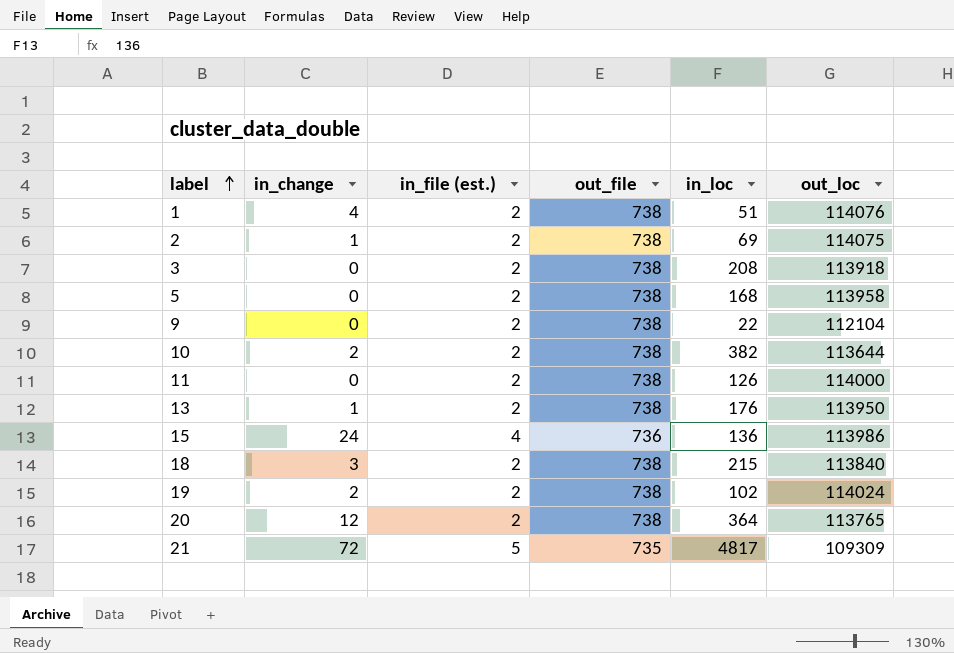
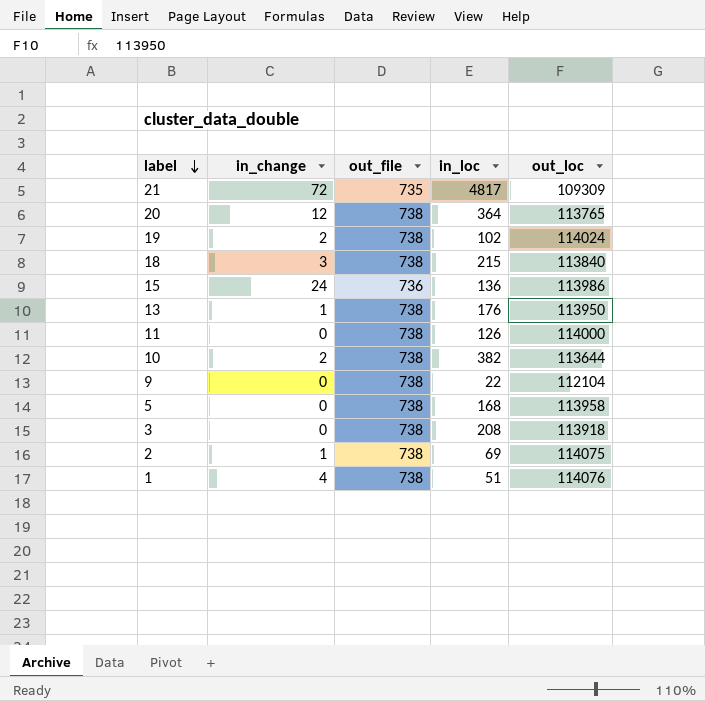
row order: label ascending -> label descending
column in_file (est.) | position: 3 -> none

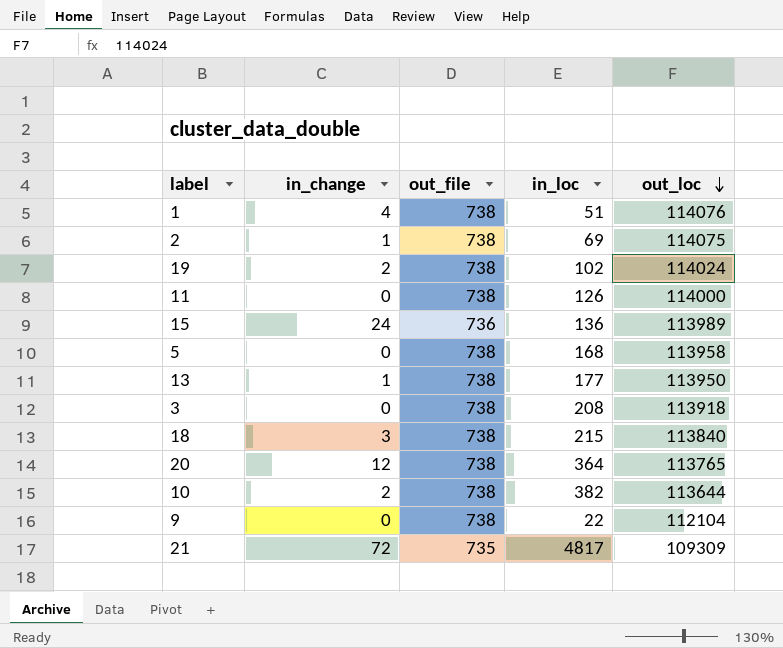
row order: label descending -> out_loc descending
15 | out_loc: 113986 -> 113989
13 | in_loc: 176 -> 177

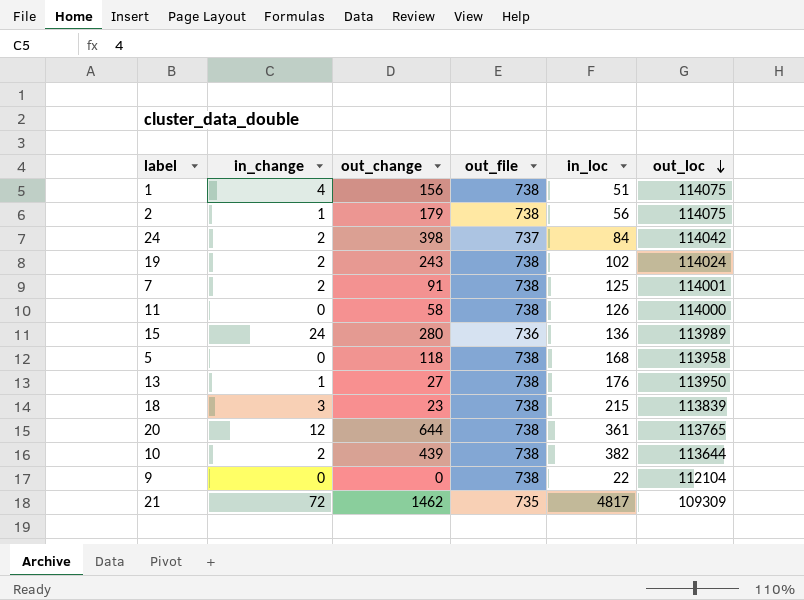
column out_change | position: none -> 3
row 3: 0 | 738 | 208 | 113918 -> none
1 | out_loc: 114076 -> 114075
2 | in_loc: 69 -> 56
row 24: none -> 2 | 398 | 737 | 84 | 114042
row 7: none -> 2 | 91 | 738 | 125 | 114001
13 | in_loc: 177 -> 176
18 | out_loc: 113840 -> 113839
20 | in_loc: 364 -> 361

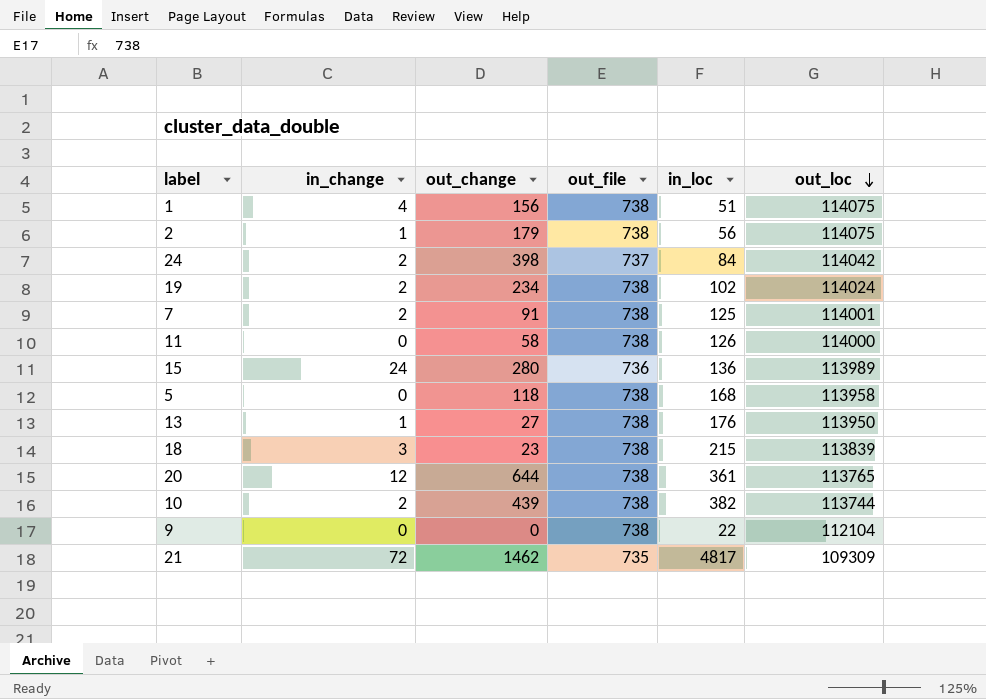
19 | out_change: 243 -> 234
10 | out_loc: 113644 -> 113744

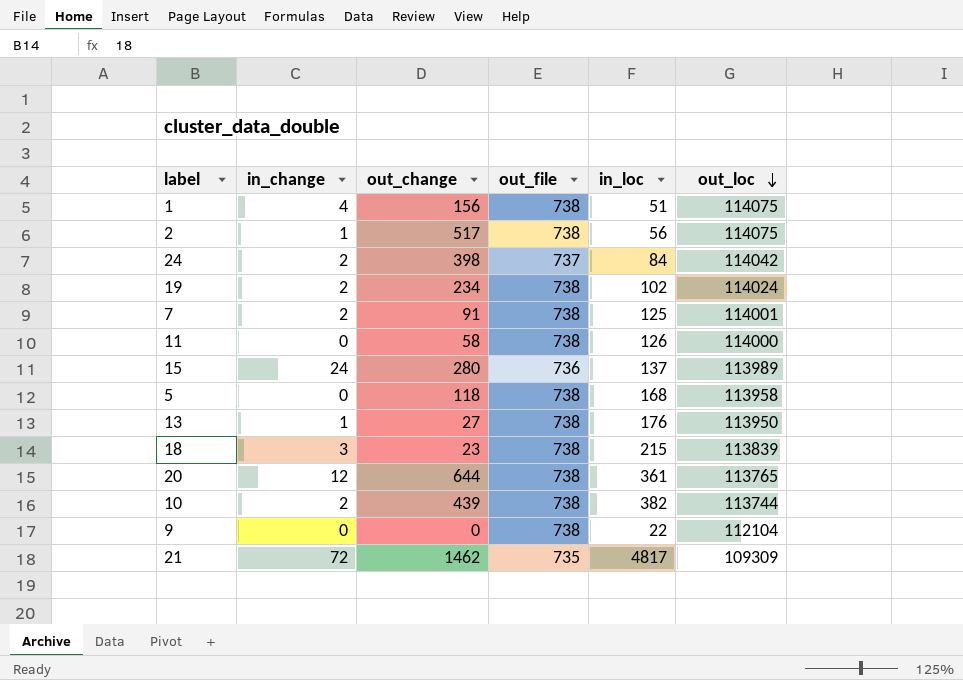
2 | out_change: 179 -> 517
15 | in_loc: 136 -> 137

